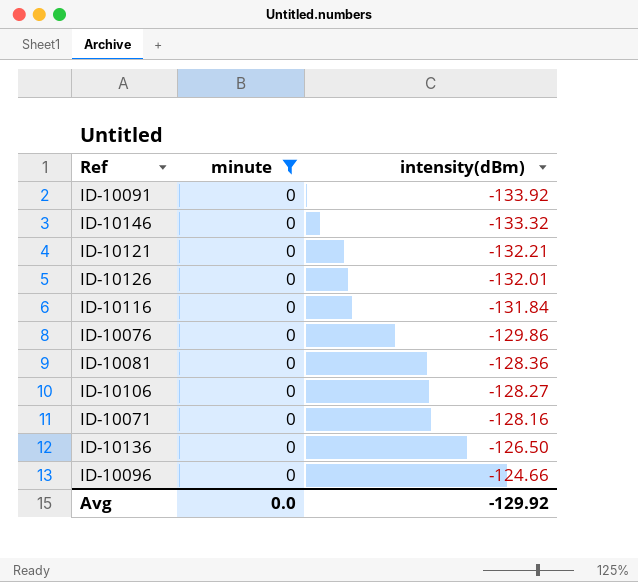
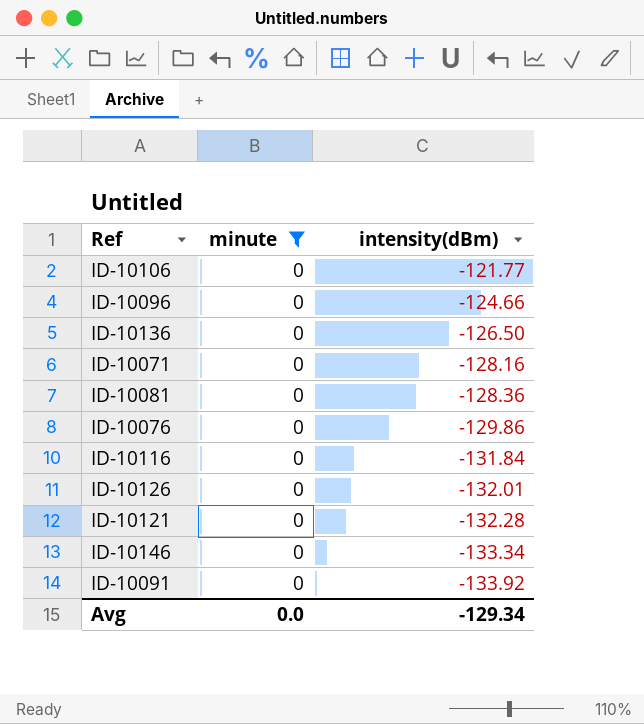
row order: intensity(dBm) ascending -> intensity(dBm) descending
ID-10106 | intensity(dBm): -128.27 -> -121.77
ID-10121 | intensity(dBm): -132.21 -> -132.28
ID-10146 | intensity(dBm): -133.32 -> -133.34
Avg | intensity(dBm): -129.92 -> -129.34

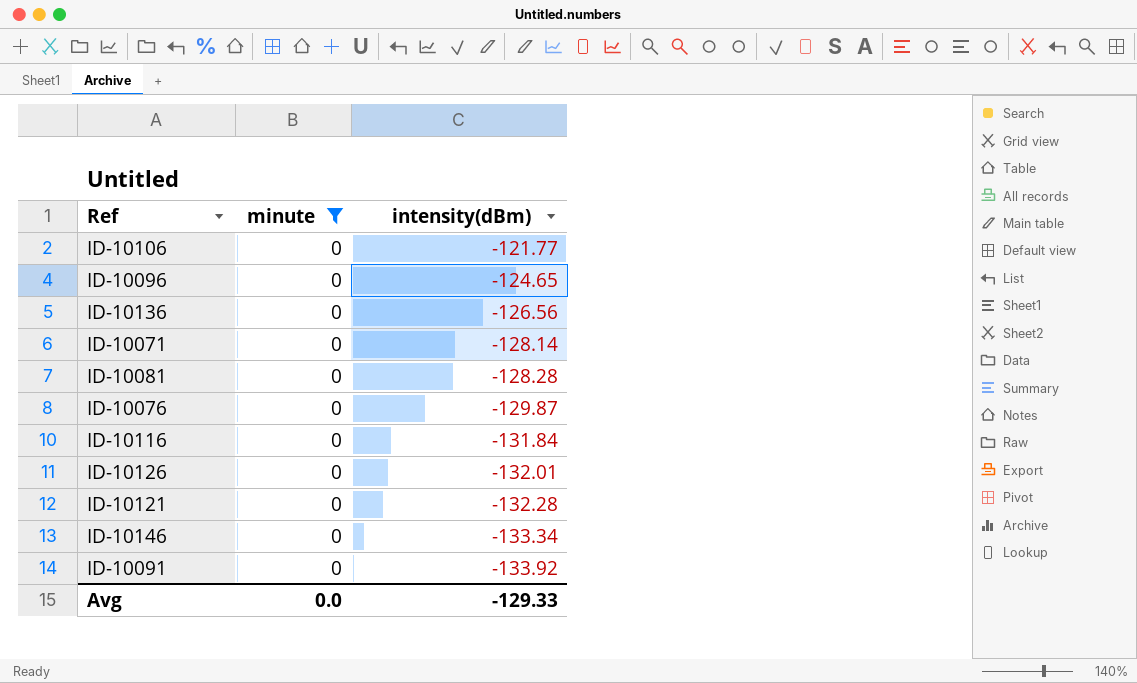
ID-10096 | intensity(dBm): -124.66 -> -124.65
ID-10136 | intensity(dBm): -126.50 -> -126.56
ID-10071 | intensity(dBm): -128.16 -> -128.14
ID-10081 | intensity(dBm): -128.36 -> -128.28
ID-10076 | intensity(dBm): -129.86 -> -129.87
Avg | intensity(dBm): -129.34 -> -129.33

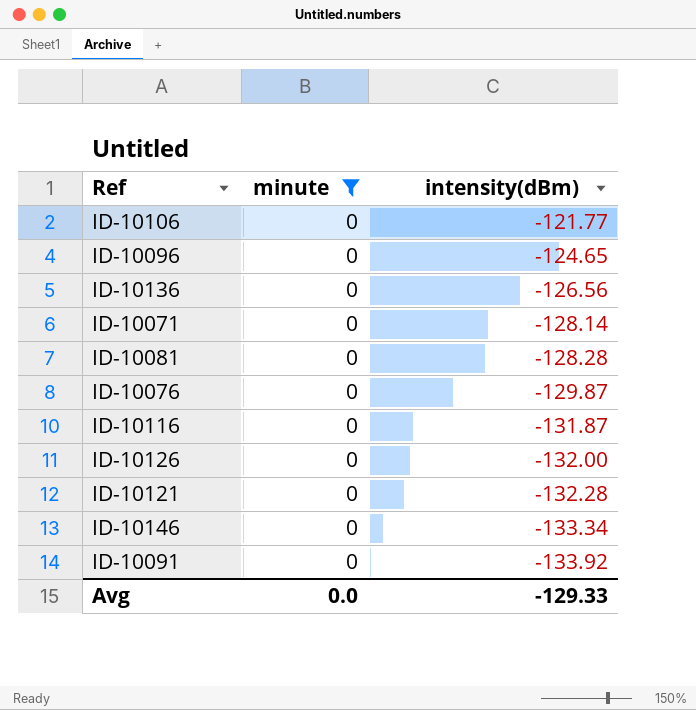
ID-10116 | intensity(dBm): -131.84 -> -131.87
ID-10126 | intensity(dBm): -132.01 -> -132.00

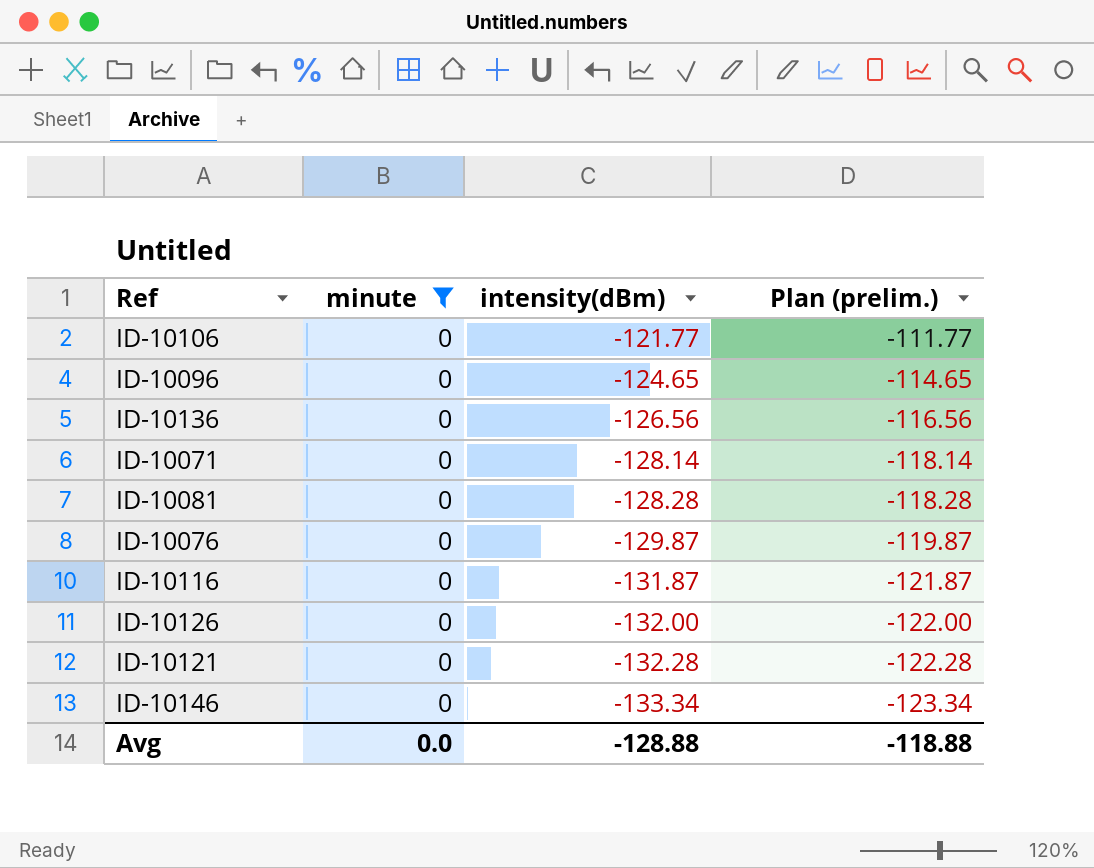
column Plan (prelim.) | formula: none -> [intensity(dBm)] + 10
row ID-10091: 0 | -133.92 -> none
Avg | intensity(dBm): -129.33 -> -128.88

